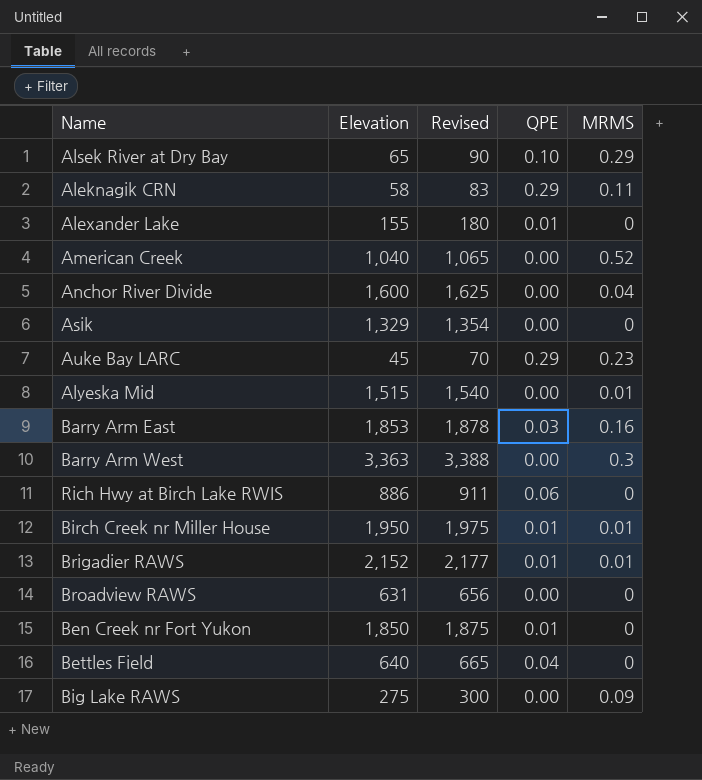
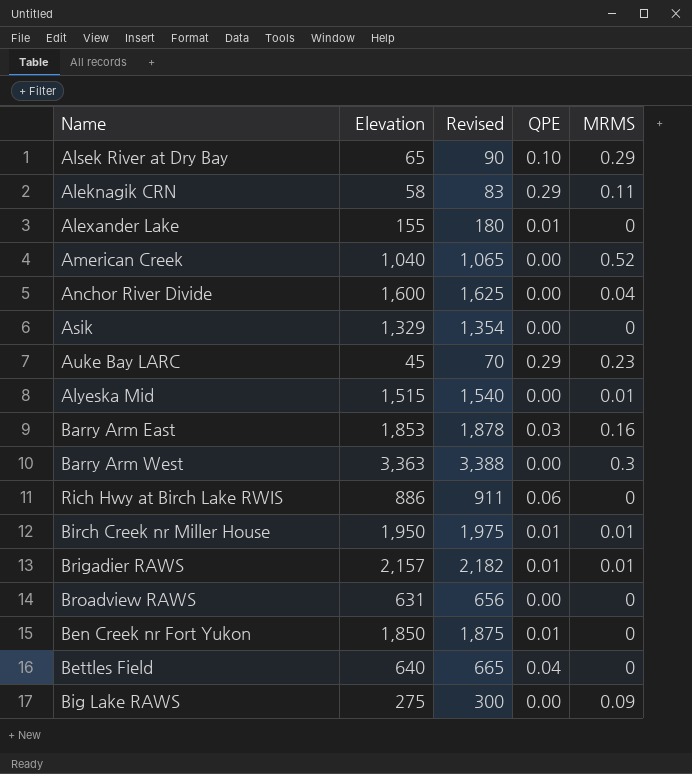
Brigadier RAWS | Elevation: 2,152 -> 2,157
Brigadier RAWS | Revised: 2,177 -> 2,182

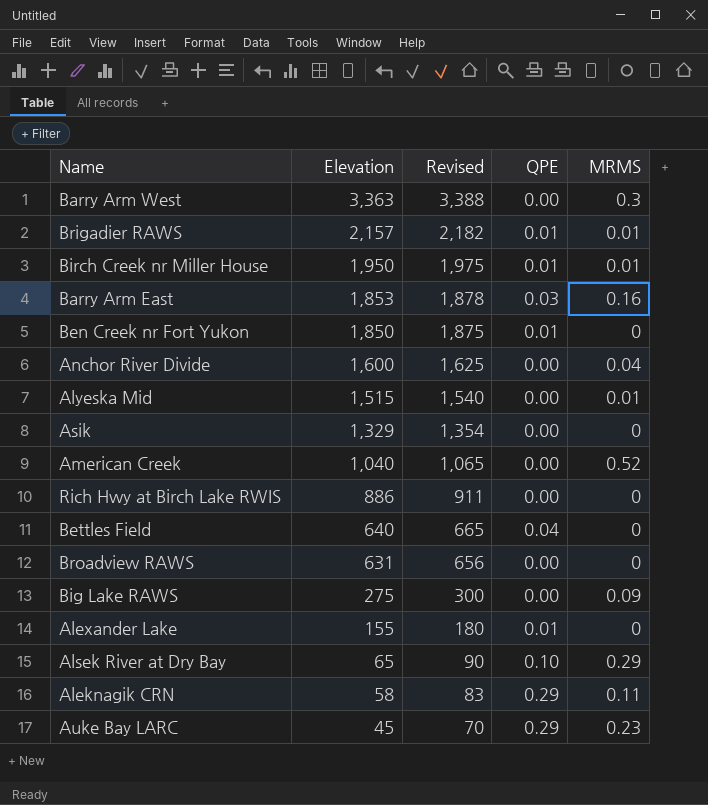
row order: none -> Elevation descending
Rich Hwy at Birch Lake RWIS | QPE: 0.06 -> 0.00

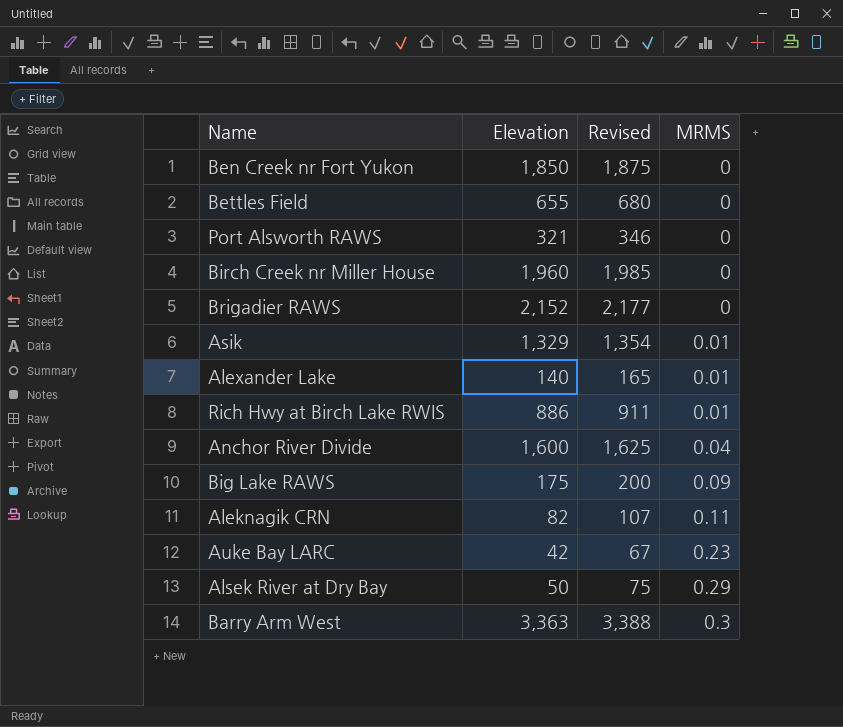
row order: Elevation descending -> MRMS ascending
column QPE | position: 4 -> none
row Barry Arm East: 1,853 | 1,878 | 0.03 | 0.16 -> none
row Alyeska Mid: 1,515 | 1,540 | 0.00 | 0.01 -> none
row American Creek: 1,040 | 1,065 | 0.00 | 0.52 -> none
row Broadview RAWS: 631 | 656 | 0.00 | 0 -> none
Bettles Field | Elevation: 640 -> 655
Bettles Field | Revised: 665 -> 680
row Port Alsworth RAWS: none -> 321 | 346 | 0
Birch Creek nr Miller House | Elevation: 1,950 -> 1,960
Birch Creek nr Miller House | Revised: 1,975 -> 1,985
Birch Creek nr Miller House | MRMS: 0.01 -> 0
Brigadier RAWS | Elevation: 2,157 -> 2,152
Brigadier RAWS | Revised: 2,182 -> 2,177
Brigadier RAWS | MRMS: 0.01 -> 0
Asik | MRMS: 0 -> 0.01
Alexander Lake | Elevation: 155 -> 140
Alexander Lake | Revised: 180 -> 165
Alexander Lake | MRMS: 0 -> 0.01
Rich Hwy at Birch Lake RWIS | MRMS: 0 -> 0.01
Big Lake RAWS | Elevation: 275 -> 175
Big Lake RAWS | Revised: 300 -> 200
Aleknagik CRN | Elevation: 58 -> 82
Aleknagik CRN | Revised: 83 -> 107
Auke Bay LARC | Elevation: 45 -> 42
Auke Bay LARC | Revised: 70 -> 67
Alsek River at Dry Bay | Elevation: 65 -> 50
Alsek River at Dry Bay | Revised: 90 -> 75

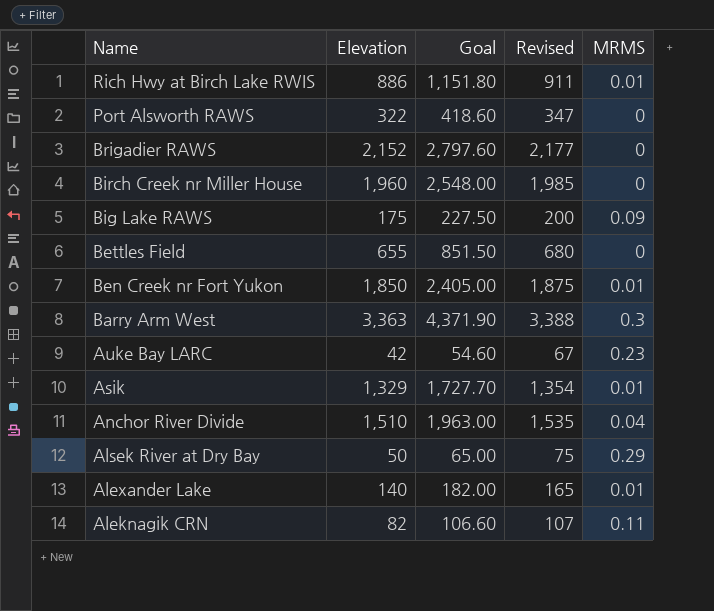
row order: MRMS ascending -> Name descending
column Goal | formula: none -> [Elevation] * 1.3
Port Alsworth RAWS | Elevation: 321 -> 322
Port Alsworth RAWS | Revised: 346 -> 347
Ben Creek nr Fort Yukon | MRMS: 0 -> 0.01
Anchor River Divide | Elevation: 1,600 -> 1,510
Anchor River Divide | Revised: 1,625 -> 1,535

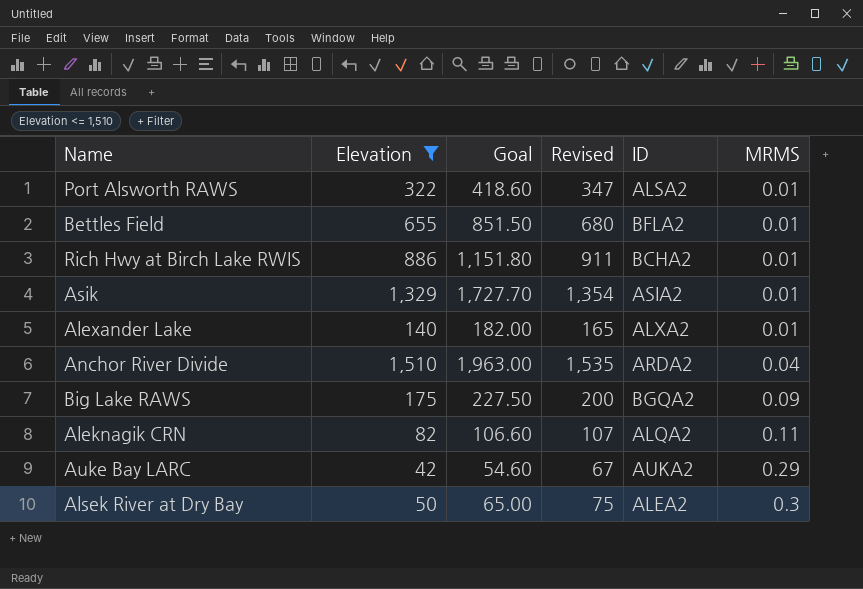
filter: none -> Elevation <= 1,510
row order: Name descending -> MRMS ascending
column ID | position: none -> 5
Port Alsworth RAWS | MRMS: 0 -> 0.01
Bettles Field | MRMS: 0 -> 0.01
Auke Bay LARC | MRMS: 0.23 -> 0.29
Alsek River at Dry Bay | MRMS: 0.29 -> 0.3

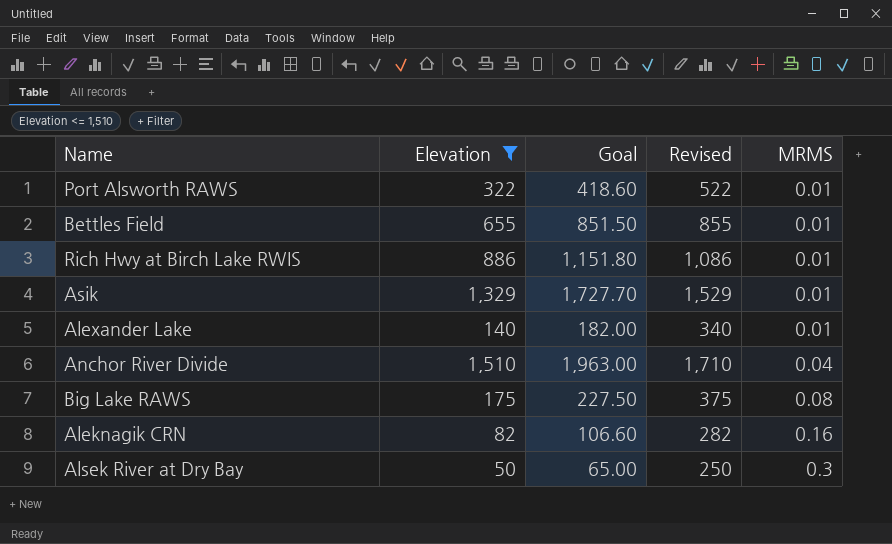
column ID | position: 5 -> none
column Revised | formula: [Elevation] + 25 -> [Elevation] + 200
row Auke Bay LARC: 42 | 54.60 | 67 | AUKA2 | 0.29 -> none
Big Lake RAWS | MRMS: 0.09 -> 0.08
Aleknagik CRN | MRMS: 0.11 -> 0.16

